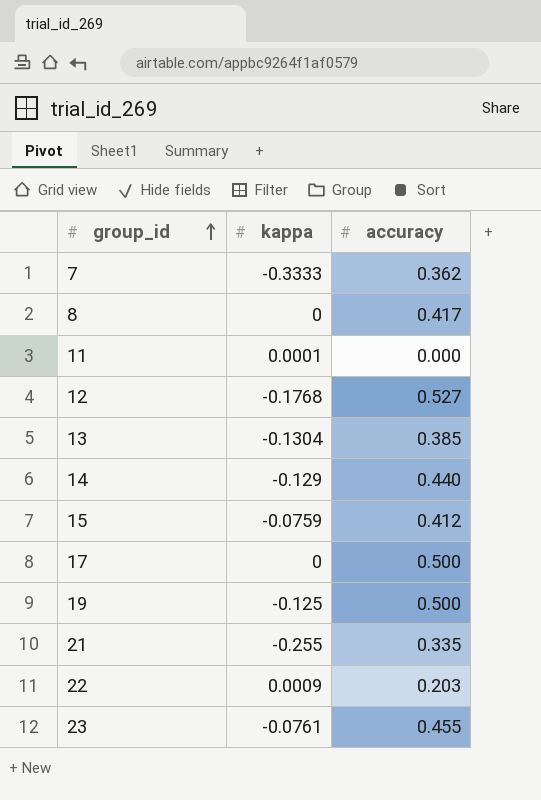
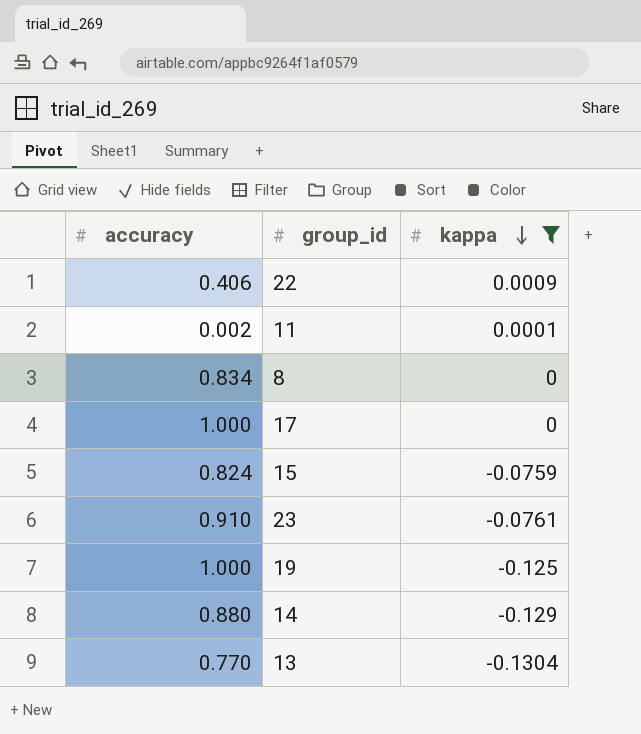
filter: none -> kappa >= -0.1304
row order: group_id ascending -> kappa descending
column accuracy | position: 3 -> 1
22 | accuracy: 0.203 -> 0.406
11 | accuracy: 0.000 -> 0.002
8 | accuracy: 0.417 -> 0.834
17 | accuracy: 0.500 -> 1.000
15 | accuracy: 0.412 -> 0.824
23 | accuracy: 0.455 -> 0.910
19 | accuracy: 0.500 -> 1.000
14 | accuracy: 0.440 -> 0.880
13 | accuracy: 0.385 -> 0.770

